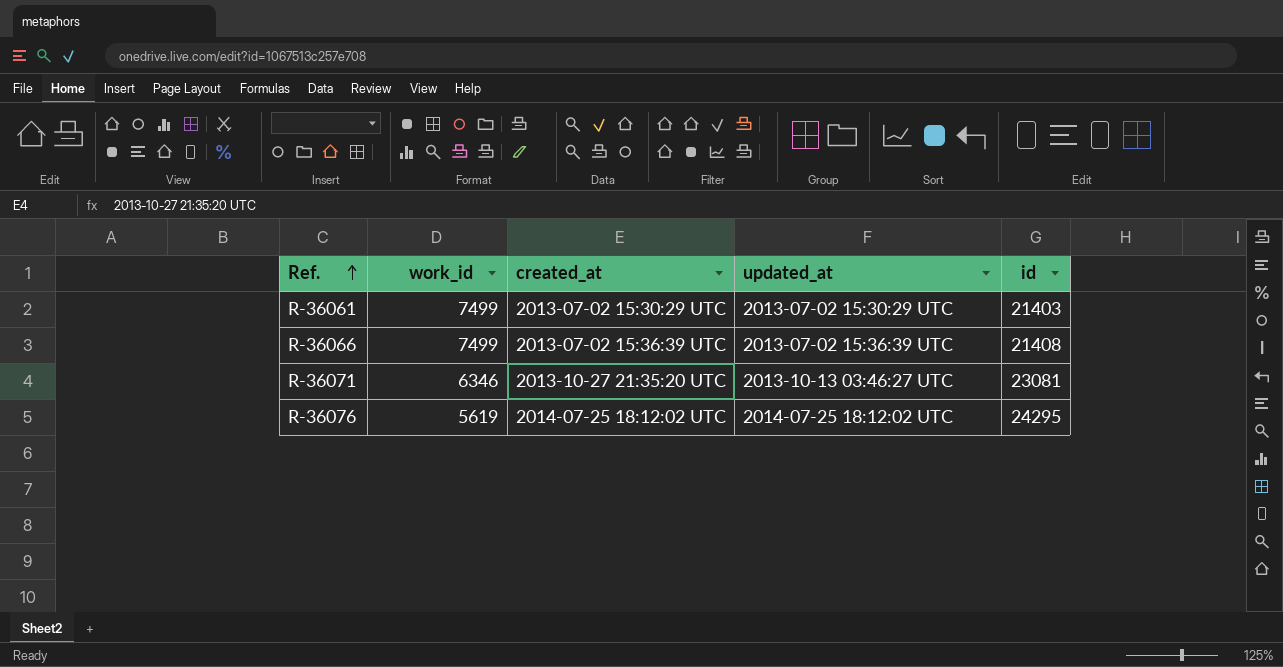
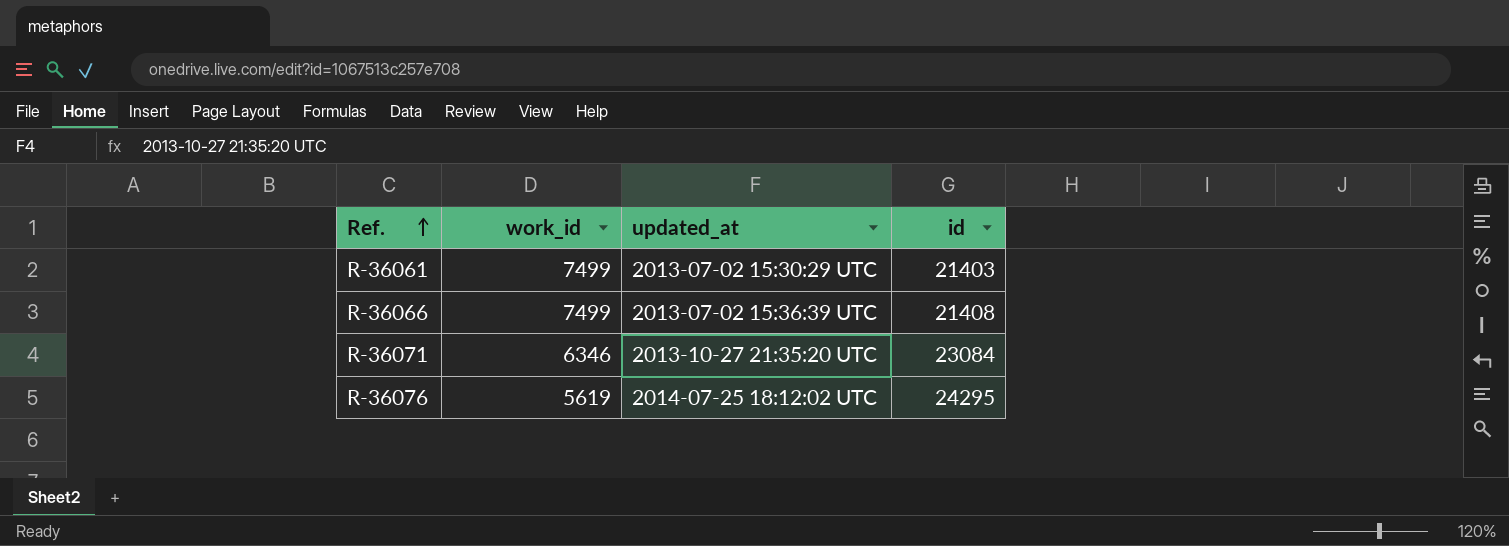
column created_at | position: 3 -> none
R-36071 | updated_at: 2013-10-13 03:46:27 UTC -> 2013-10-27 21:35:20 UTC
R-36071 | id: 23081 -> 23084

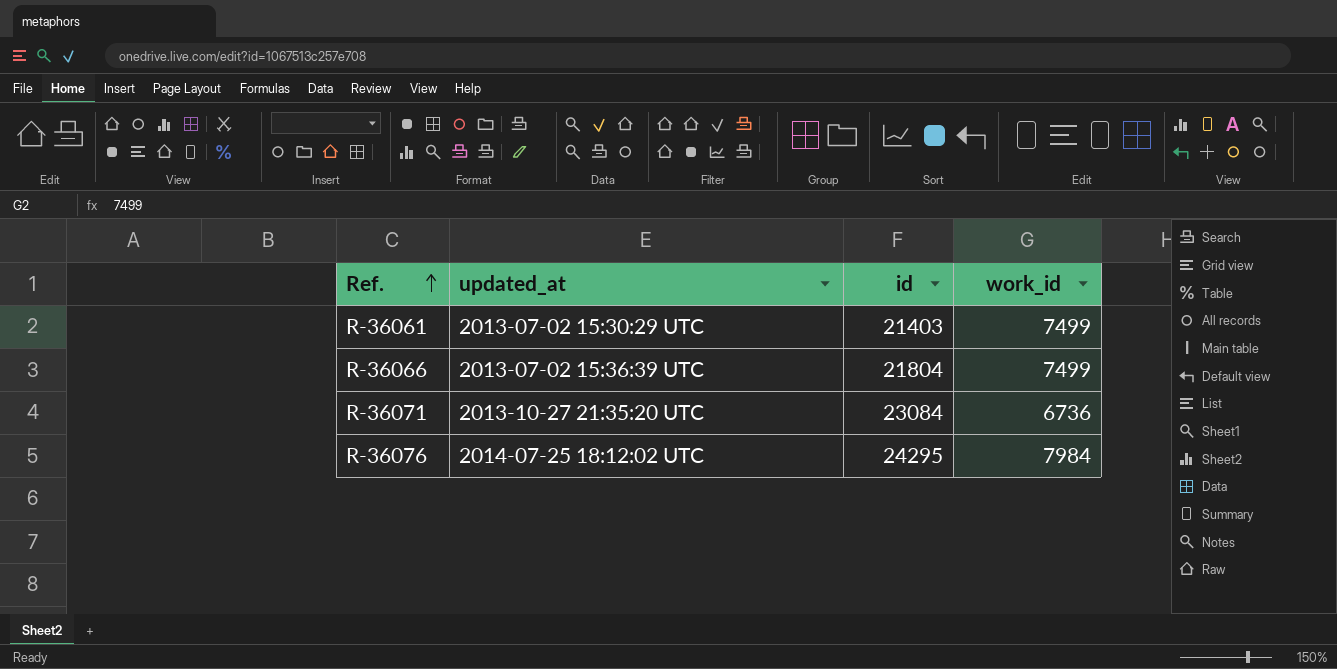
column work_id | position: 2 -> 4
R-36066 | id: 21408 -> 21804
R-36071 | work_id: 6346 -> 6736
R-36076 | work_id: 5619 -> 7984

